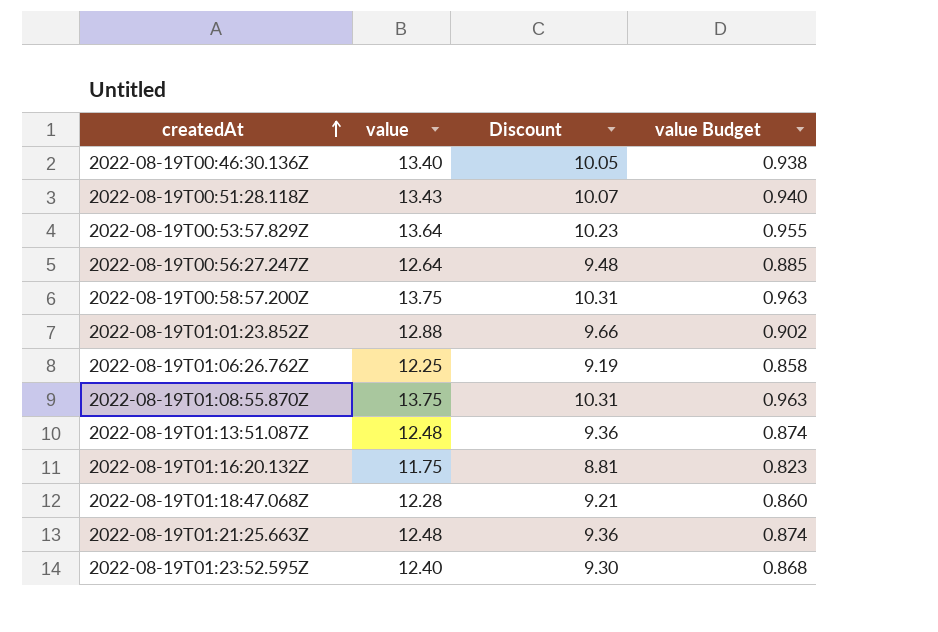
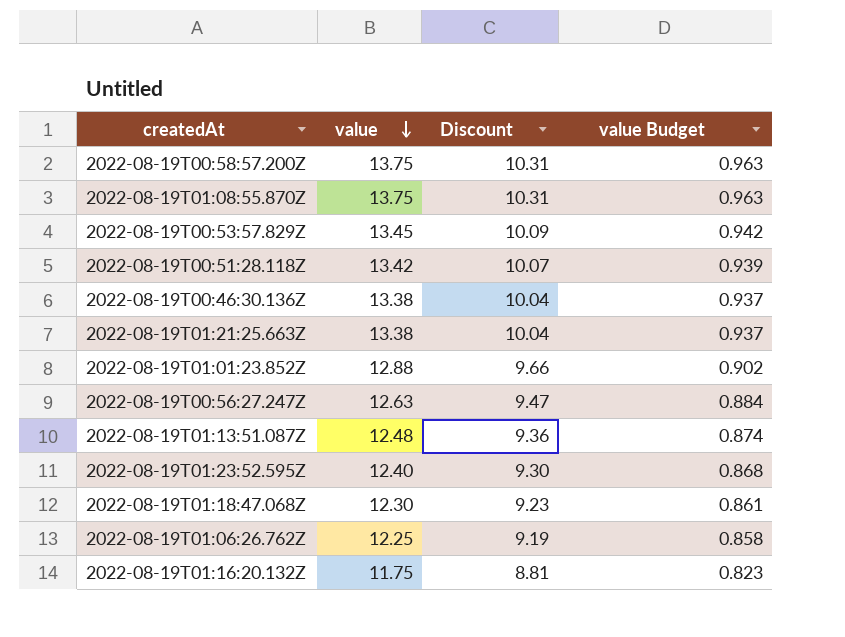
row order: createdAt ascending -> value descending
2022-08-19T00:53:57.829Z | value: 13.64 -> 13.45
2022-08-19T00:53:57.829Z | Discount: 10.23 -> 10.09
2022-08-19T00:53:57.829Z | value Budget: 0.955 -> 0.942
2022-08-19T00:51:28.118Z | value: 13.43 -> 13.42
2022-08-19T00:51:28.118Z | value Budget: 0.940 -> 0.939
2022-08-19T00:46:30.136Z | value: 13.40 -> 13.38
2022-08-19T00:46:30.136Z | Discount: 10.05 -> 10.04
2022-08-19T00:46:30.136Z | value Budget: 0.938 -> 0.937
2022-08-19T01:21:25.663Z | value: 12.48 -> 13.38
2022-08-19T01:21:25.663Z | Discount: 9.36 -> 10.04
2022-08-19T01:21:25.663Z | value Budget: 0.874 -> 0.937
2022-08-19T00:56:27.247Z | value: 12.64 -> 12.63
2022-08-19T00:56:27.247Z | Discount: 9.48 -> 9.47
2022-08-19T00:56:27.247Z | value Budget: 0.885 -> 0.884
2022-08-19T01:18:47.068Z | value: 12.28 -> 12.30
2022-08-19T01:18:47.068Z | Discount: 9.21 -> 9.23
2022-08-19T01:18:47.068Z | value Budget: 0.860 -> 0.861

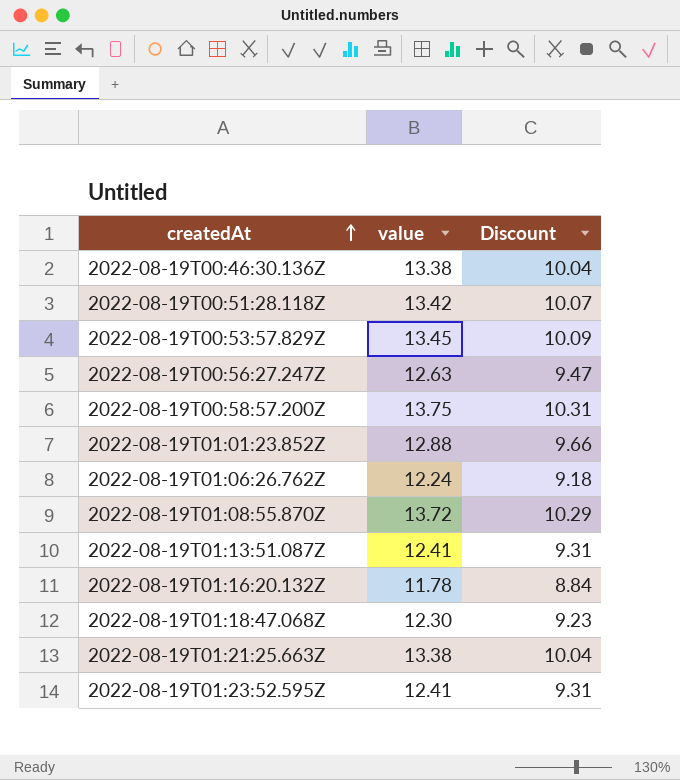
row order: value descending -> createdAt ascending
column value Budget | formula: [value] * 0.07 -> none
2022-08-19T01:06:26.762Z | value: 12.25 -> 12.24
2022-08-19T01:06:26.762Z | Discount: 9.19 -> 9.18
2022-08-19T01:08:55.870Z | value: 13.75 -> 13.72
2022-08-19T01:08:55.870Z | Discount: 10.31 -> 10.29
2022-08-19T01:13:51.087Z | value: 12.48 -> 12.41
2022-08-19T01:13:51.087Z | Discount: 9.36 -> 9.31
2022-08-19T01:16:20.132Z | value: 11.75 -> 11.78
2022-08-19T01:16:20.132Z | Discount: 8.81 -> 8.84
2022-08-19T01:23:52.595Z | value: 12.40 -> 12.41
2022-08-19T01:23:52.595Z | Discount: 9.30 -> 9.31

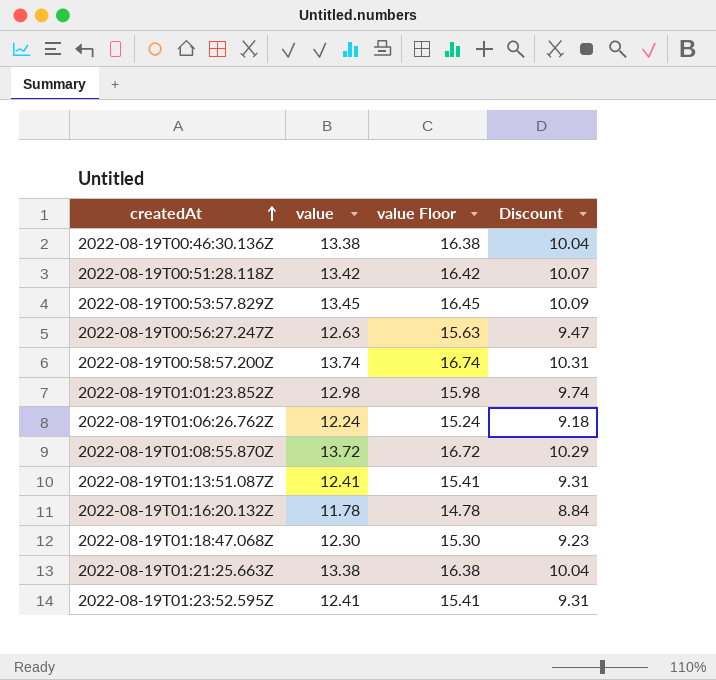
column value Floor | formula: none -> [value] + 3
2022-08-19T00:58:57.200Z | value: 13.75 -> 13.74
2022-08-19T01:01:23.852Z | value: 12.88 -> 12.98
2022-08-19T01:01:23.852Z | Discount: 9.66 -> 9.74

